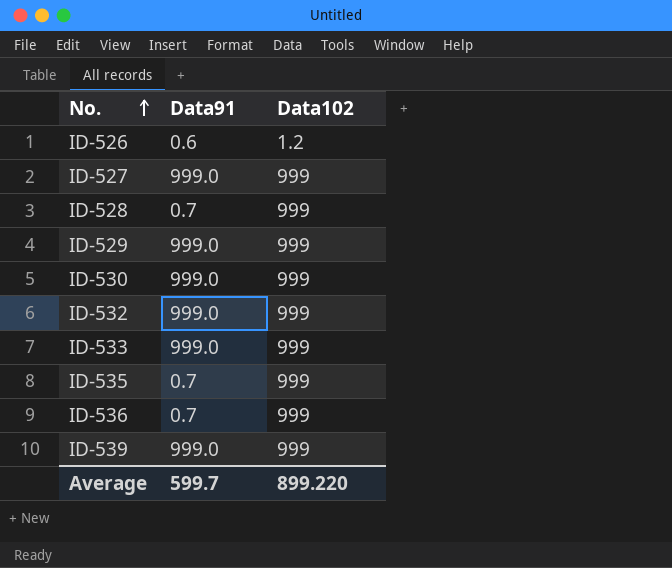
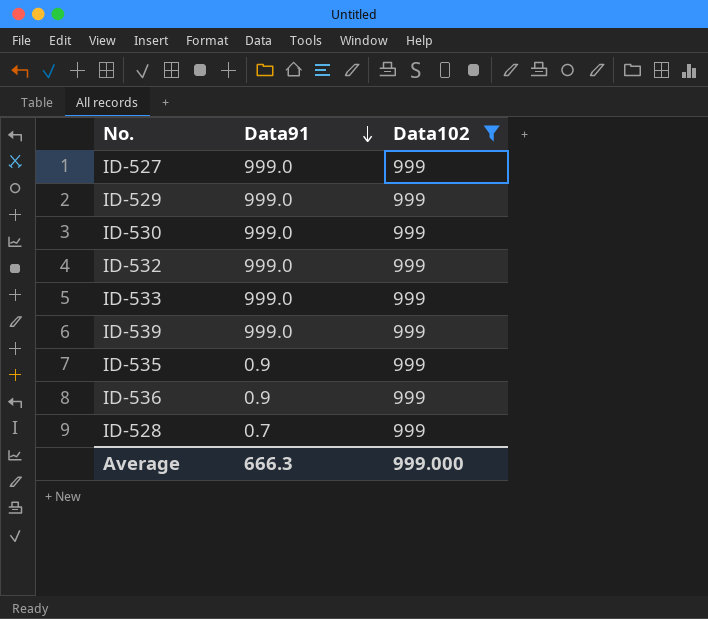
filter: none -> Data102 = 999
row order: No. ascending -> Data91 descending
ID-535 | Data91: 0.7 -> 0.9
ID-536 | Data91: 0.7 -> 0.9
Average | Data91: 599.7 -> 666.3
Average | Data102: 899.220 -> 999.000

